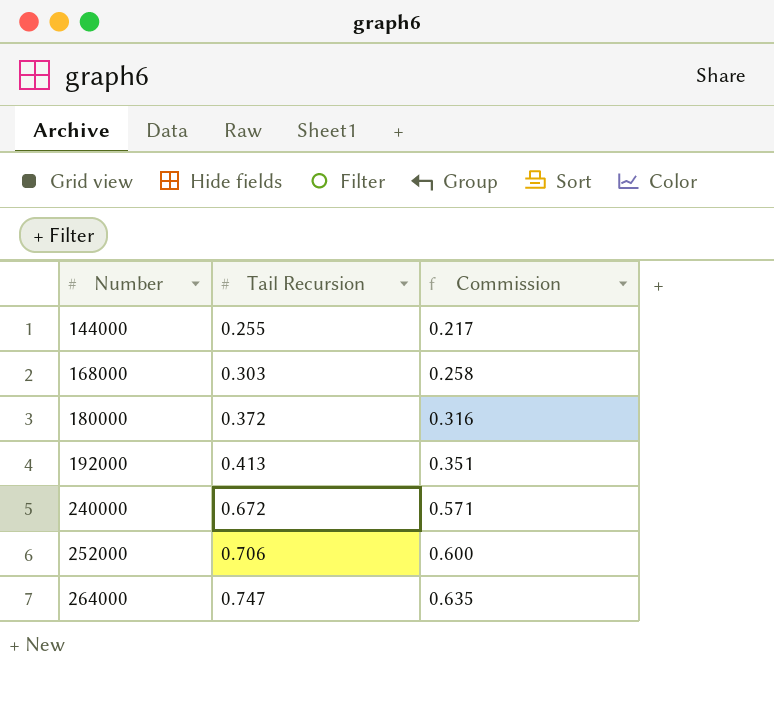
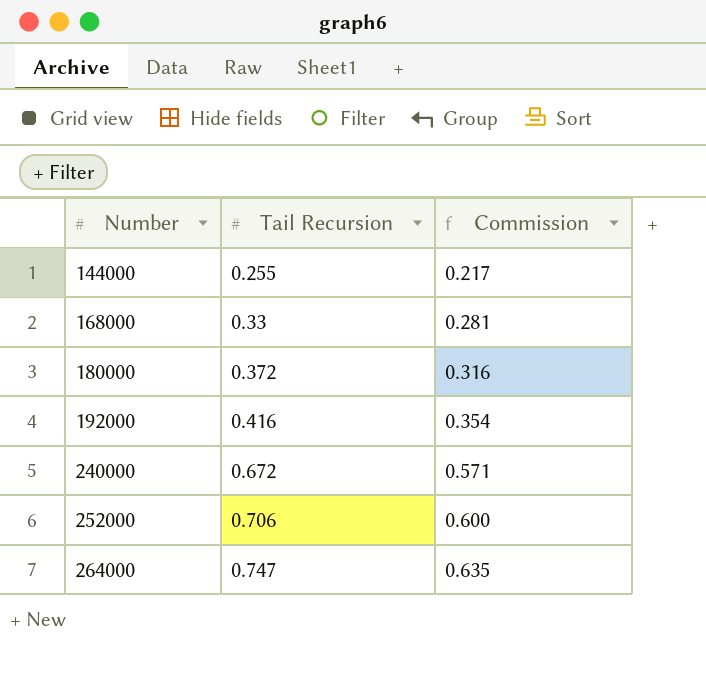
168000 | Tail Recursion: 0.303 -> 0.33
168000 | Commission: 0.258 -> 0.281
192000 | Tail Recursion: 0.413 -> 0.416
192000 | Commission: 0.351 -> 0.354

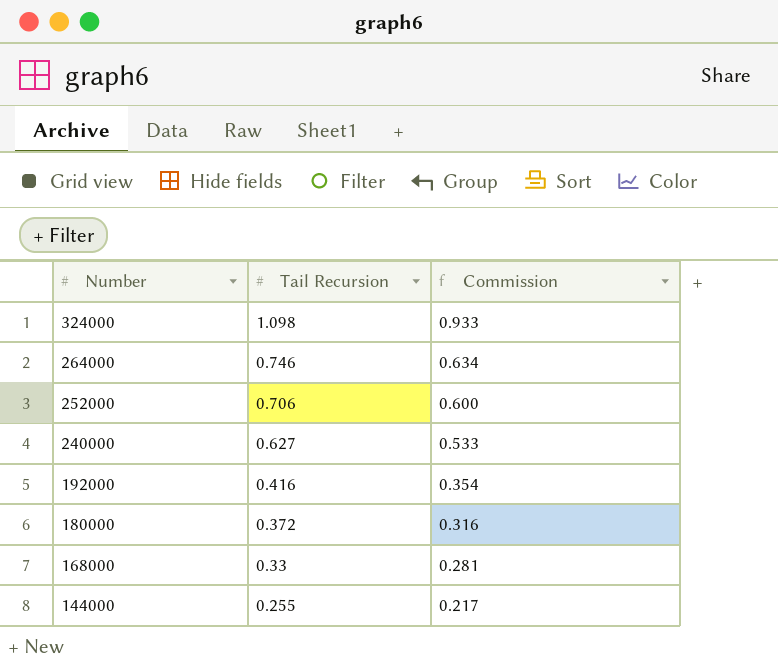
row order: Number ascending -> Number descending
row 324000: none -> 1.098 | 0.933
264000 | Tail Recursion: 0.747 -> 0.746
264000 | Commission: 0.635 -> 0.634
240000 | Tail Recursion: 0.672 -> 0.627
240000 | Commission: 0.571 -> 0.533

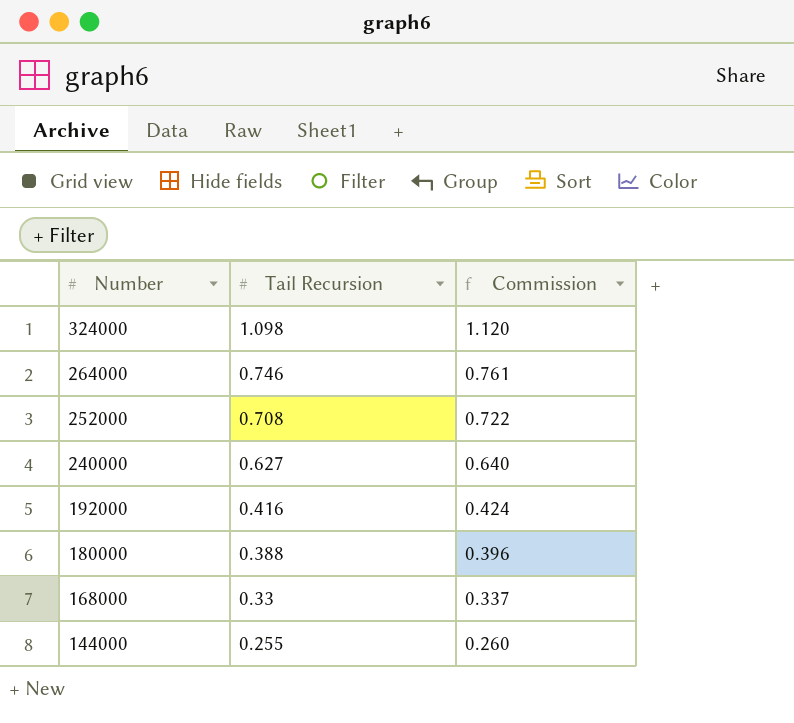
column Commission | formula: [Tail Recursion] * 0.85 -> [Tail Recursion] * 1.02
252000 | Tail Recursion: 0.706 -> 0.708
180000 | Tail Recursion: 0.372 -> 0.388

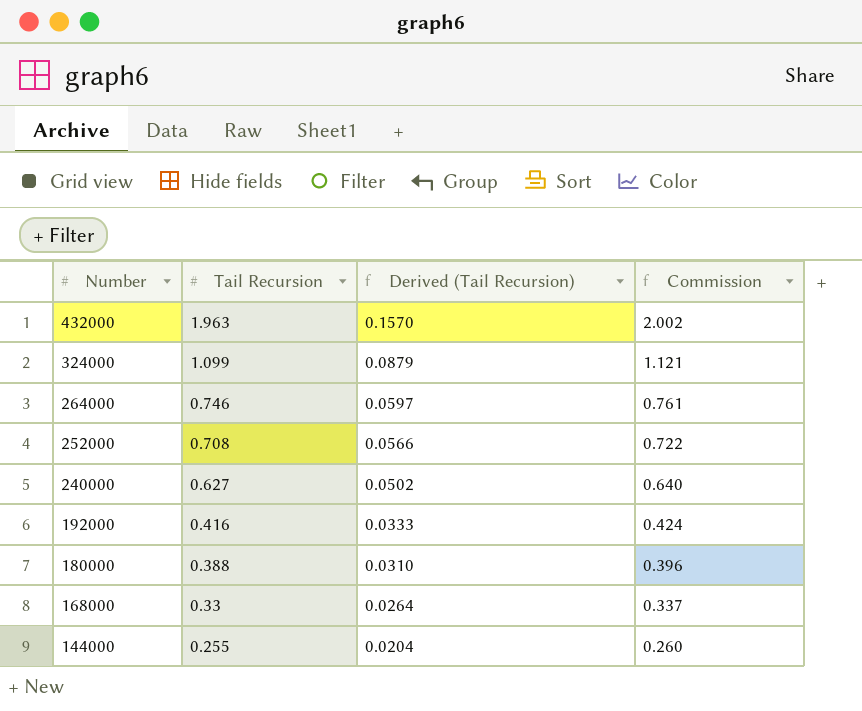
column Derived (Tail Recursion) | formula: none -> [Tail Recursion] * 0.08
row 432000: none -> 1.963 | 0.1570 | 2.002
324000 | Tail Recursion: 1.098 -> 1.099
324000 | Commission: 1.120 -> 1.121

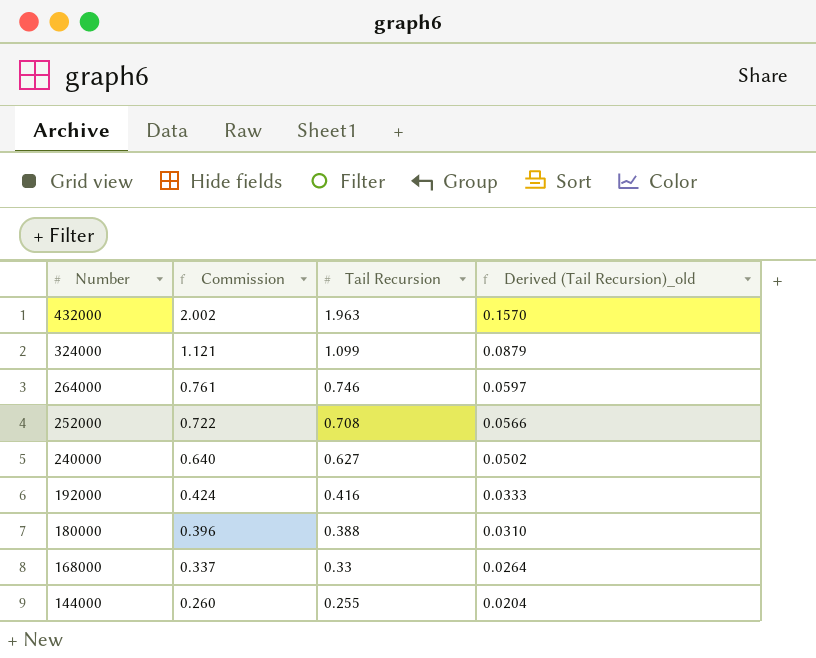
column Commission | position: 4 -> 2
column name: Derived (Tail Recursion) -> Derived (Tail Recursion)_old

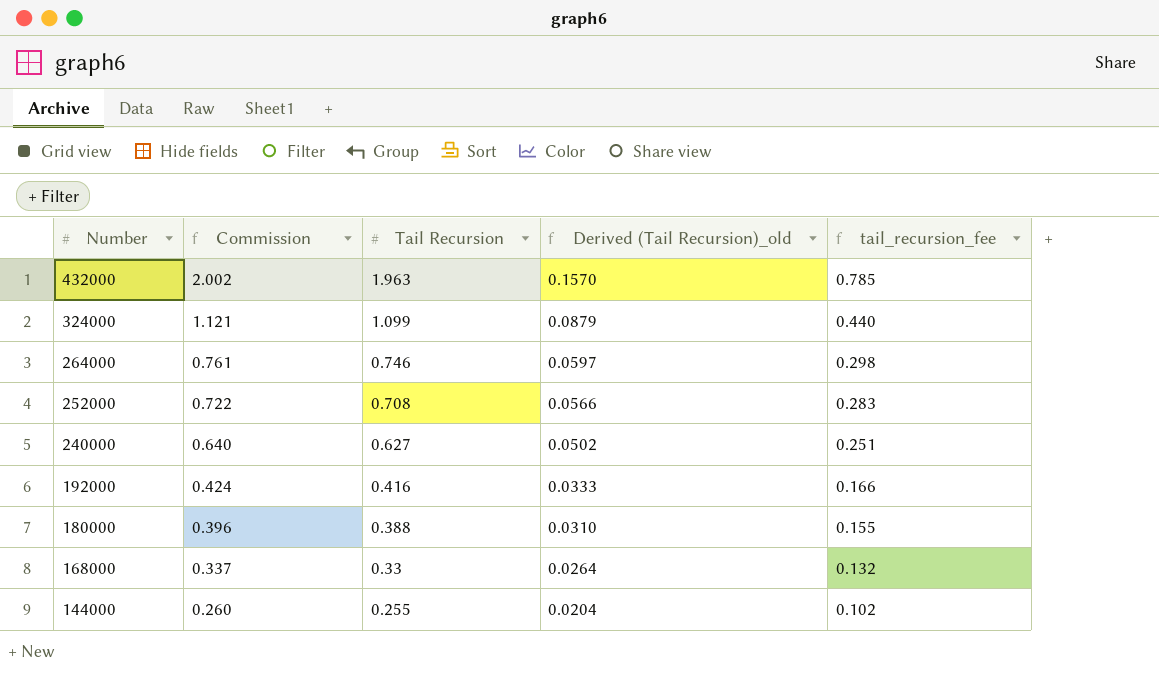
column tail_recursion_fee | formula: none -> [Tail Recursion] * 0.4

